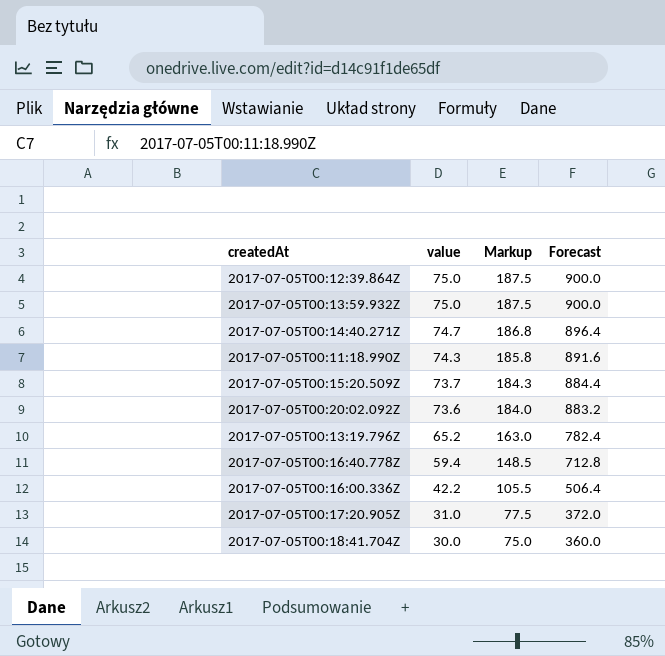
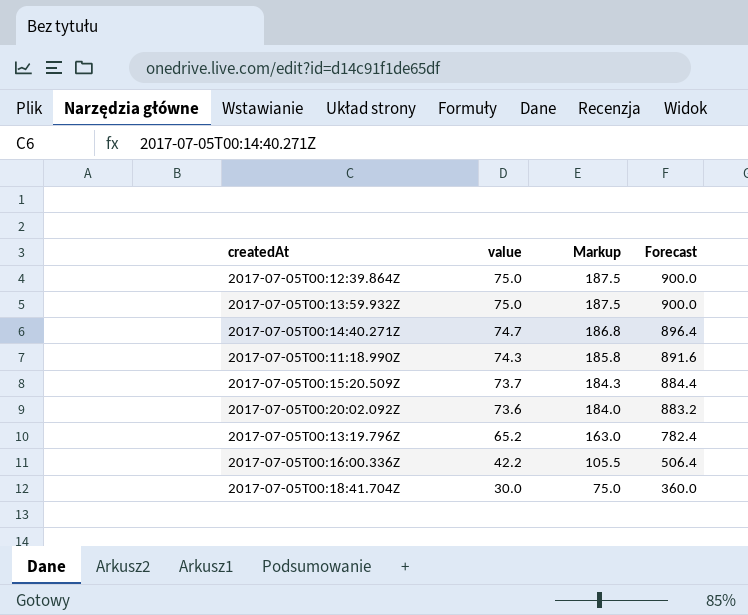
row 2017-07-05T00:16:40.778Z: 59.4 | 148.5 | 712.8 -> none
row 2017-07-05T00:17:20.905Z: 31.0 | 77.5 | 372.0 -> none

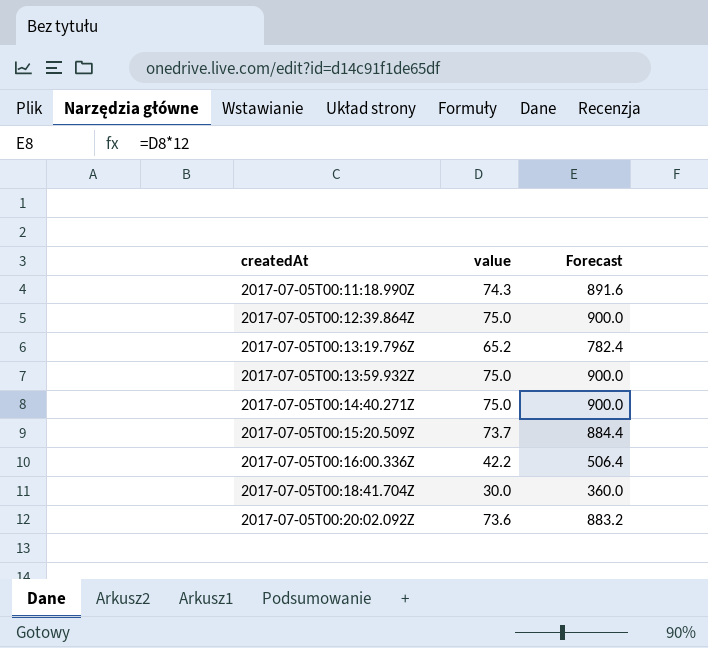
row order: value descending -> createdAt ascending
column Markup | formula: [value] * 2.5 -> none
2017-07-05T00:14:40.271Z | value: 74.7 -> 75.0
2017-07-05T00:14:40.271Z | Forecast: 896.4 -> 900.0

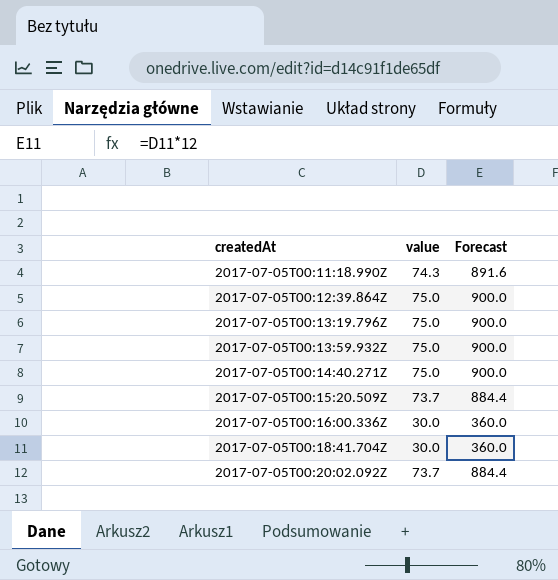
2017-07-05T00:13:19.796Z | value: 65.2 -> 75.0
2017-07-05T00:13:19.796Z | Forecast: 782.4 -> 900.0
2017-07-05T00:16:00.336Z | value: 42.2 -> 30.0
2017-07-05T00:16:00.336Z | Forecast: 506.4 -> 360.0
2017-07-05T00:20:02.092Z | value: 73.6 -> 73.7
2017-07-05T00:20:02.092Z | Forecast: 883.2 -> 884.4

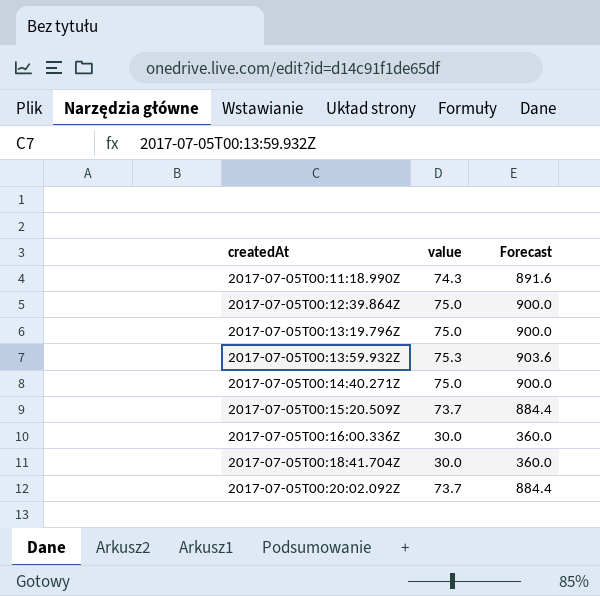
2017-07-05T00:13:59.932Z | value: 75.0 -> 75.3
2017-07-05T00:13:59.932Z | Forecast: 900.0 -> 903.6

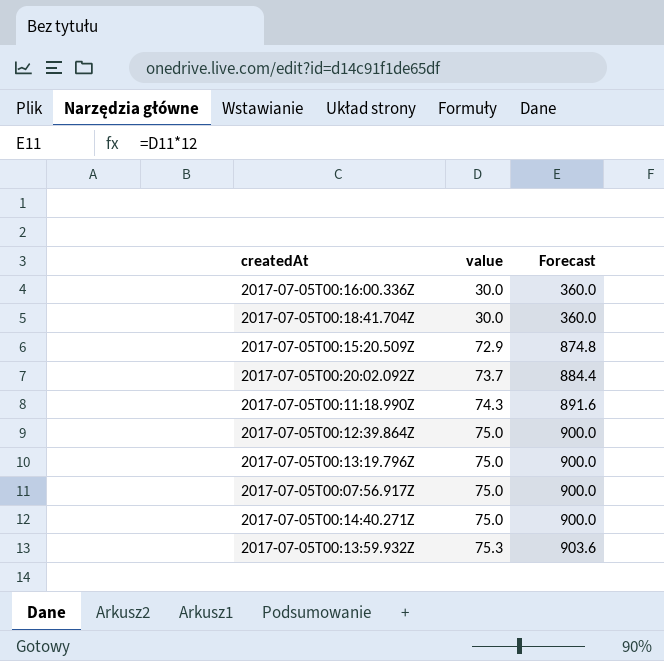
row order: createdAt ascending -> value ascending
2017-07-05T00:15:20.509Z | value: 73.7 -> 72.9
2017-07-05T00:15:20.509Z | Forecast: 884.4 -> 874.8
row 2017-07-05T00:07:56.917Z: none -> 75.0 | 900.0

